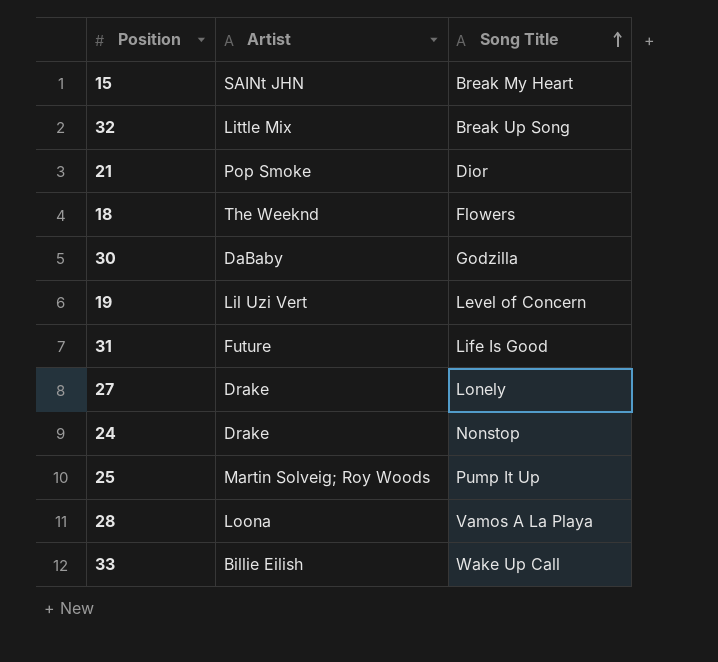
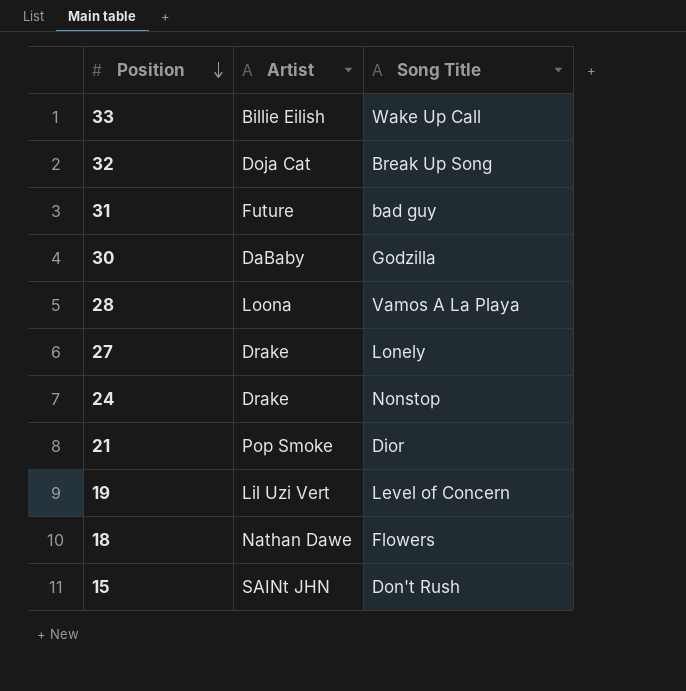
row order: Song Title ascending -> Position descending
row 25: Martin Solveig; Roy Woods | Pump It Up -> none
32 | Artist: Little Mix -> Doja Cat
31 | Song Title: Life Is Good -> bad guy
18 | Artist: The Weeknd -> Nathan Dawe
15 | Song Title: Break My Heart -> Don't Rush

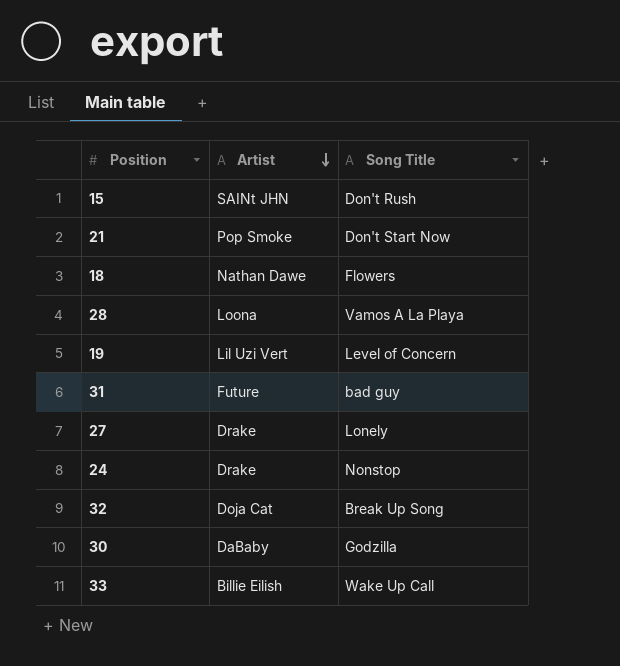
row order: Position descending -> Artist descending
21 | Song Title: Dior -> Don't Start Now

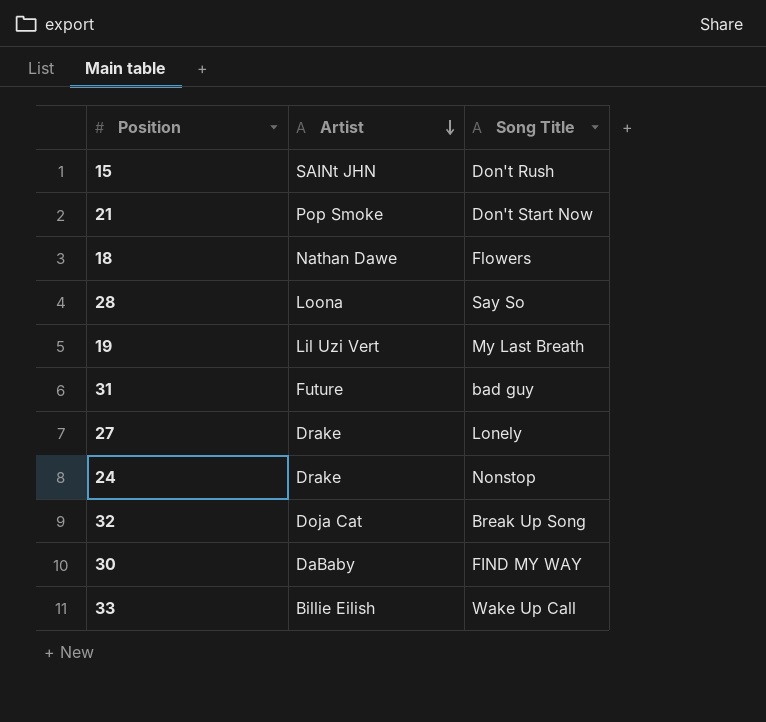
28 | Song Title: Vamos A La Playa -> Say So
19 | Song Title: Level of Concern -> My Last Breath
30 | Song Title: Godzilla -> FIND MY WAY

